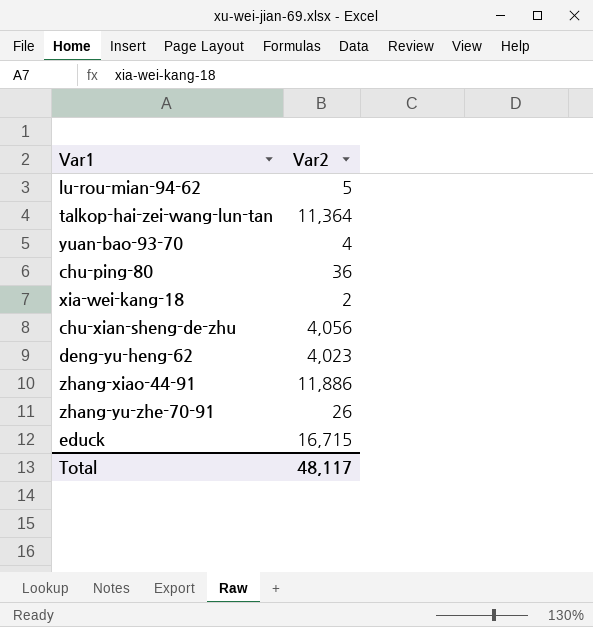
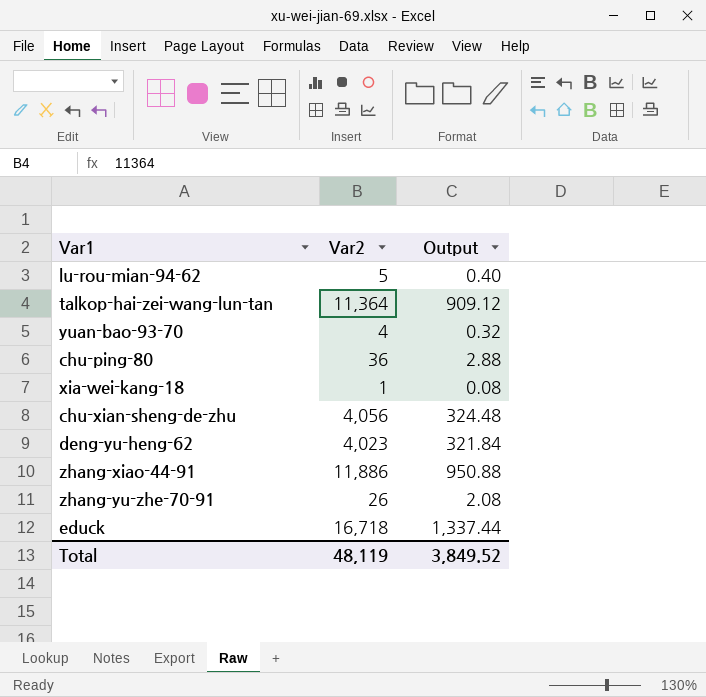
column Output | formula: none -> [Var2] * 0.08
xia-wei-kang-18 | Var2: 2 -> 1
educk | Var2: 16,715 -> 16,718
Total | Var2: 48,117 -> 48,119

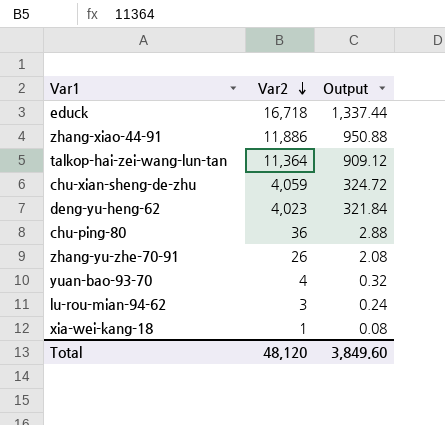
row order: none -> Var2 descending
chu-xian-sheng-de-zhu | Var2: 4,056 -> 4,059
chu-xian-sheng-de-zhu | Output: 324.48 -> 324.72
lu-rou-mian-94-62 | Var2: 5 -> 3
lu-rou-mian-94-62 | Output: 0.40 -> 0.24
Total | Var2: 48,119 -> 48,120
Total | Output: 3,849.52 -> 3,849.60

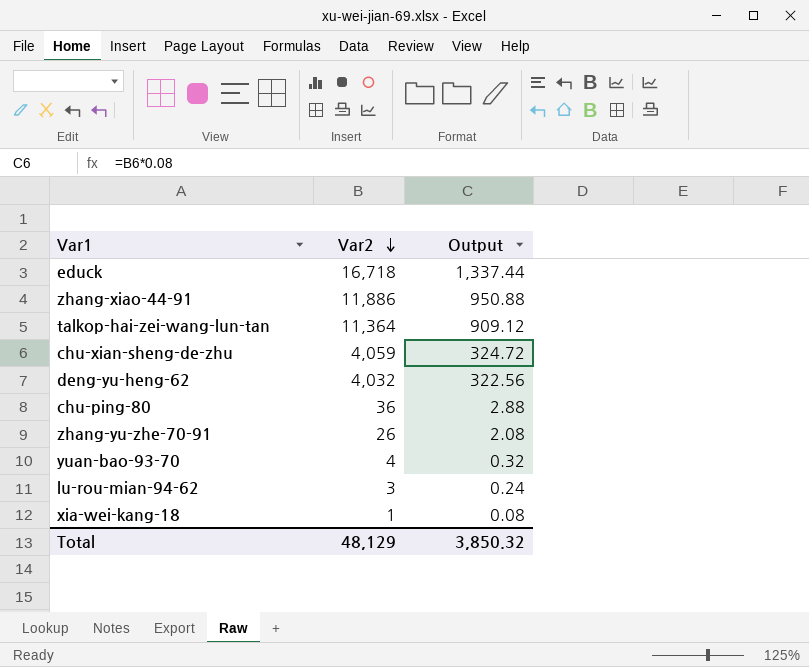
deng-yu-heng-62 | Var2: 4,023 -> 4,032
deng-yu-heng-62 | Output: 321.84 -> 322.56
Total | Var2: 48,120 -> 48,129
Total | Output: 3,849.60 -> 3,850.32

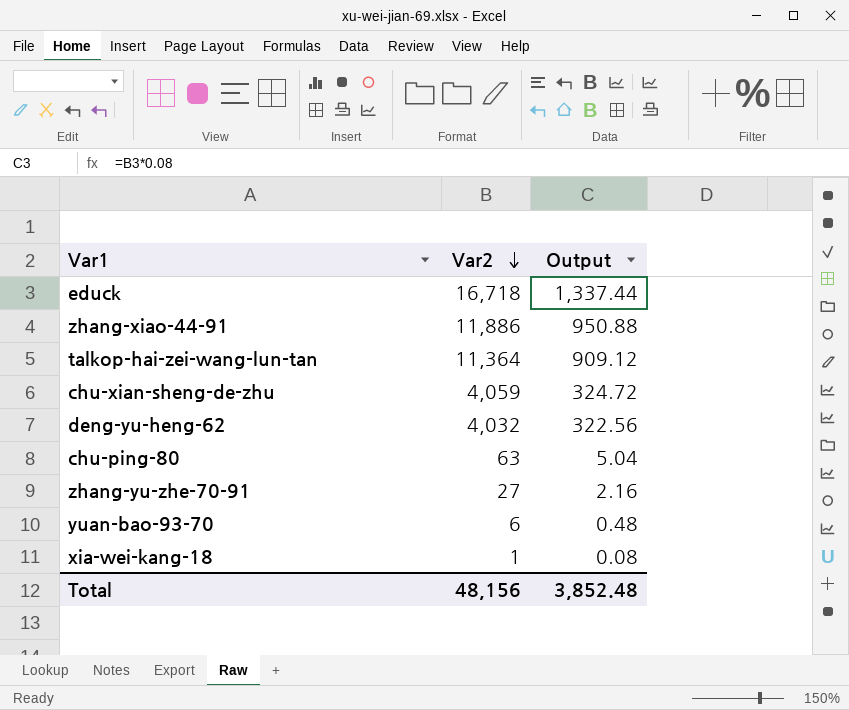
row lu-rou-mian-94-62: 3 | 0.24 -> none
chu-ping-80 | Var2: 36 -> 63
chu-ping-80 | Output: 2.88 -> 5.04
zhang-yu-zhe-70-91 | Var2: 26 -> 27
zhang-yu-zhe-70-91 | Output: 2.08 -> 2.16
yuan-bao-93-70 | Var2: 4 -> 6
yuan-bao-93-70 | Output: 0.32 -> 0.48
Total | Var2: 48,129 -> 48,156
Total | Output: 3,850.32 -> 3,852.48

